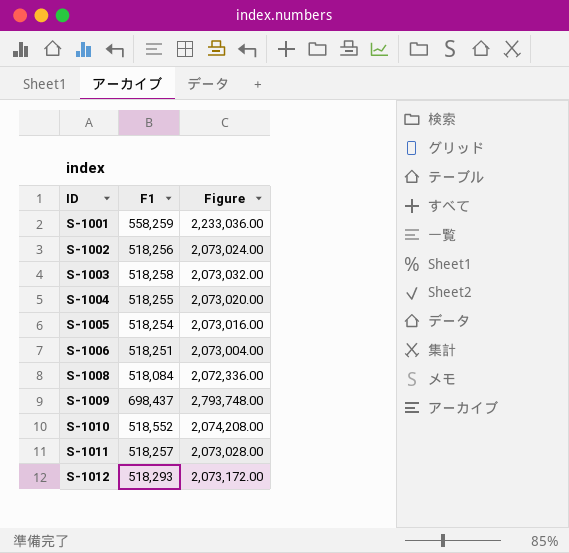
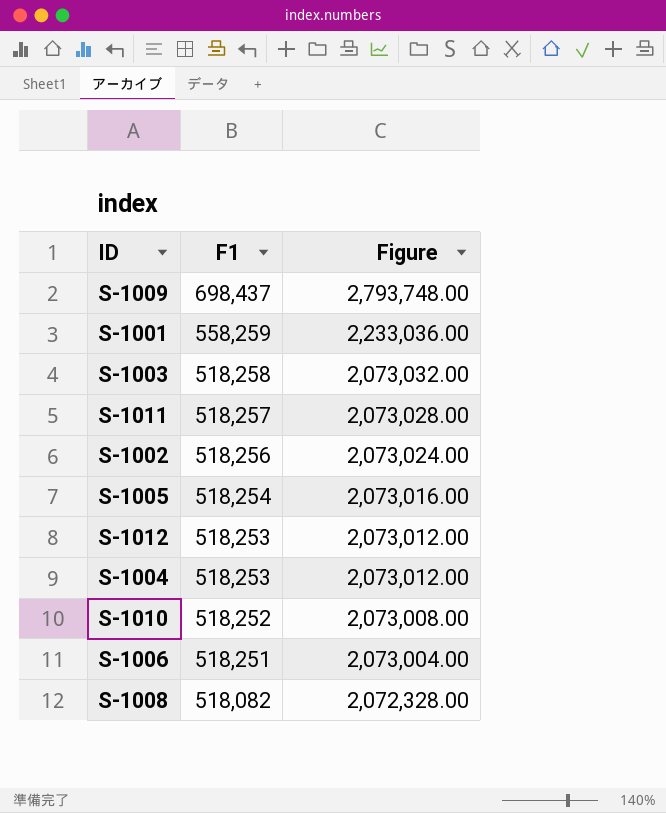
row order: ID ascending -> F1 descending
S-1012 | F1: 518,293 -> 518,253
S-1012 | Figure: 2,073,172.00 -> 2,073,012.00
S-1004 | F1: 518,255 -> 518,253
S-1004 | Figure: 2,073,020.00 -> 2,073,012.00
S-1010 | F1: 518,552 -> 518,252
S-1010 | Figure: 2,074,208.00 -> 2,073,008.00
S-1008 | F1: 518,084 -> 518,082
S-1008 | Figure: 2,072,336.00 -> 2,072,328.00

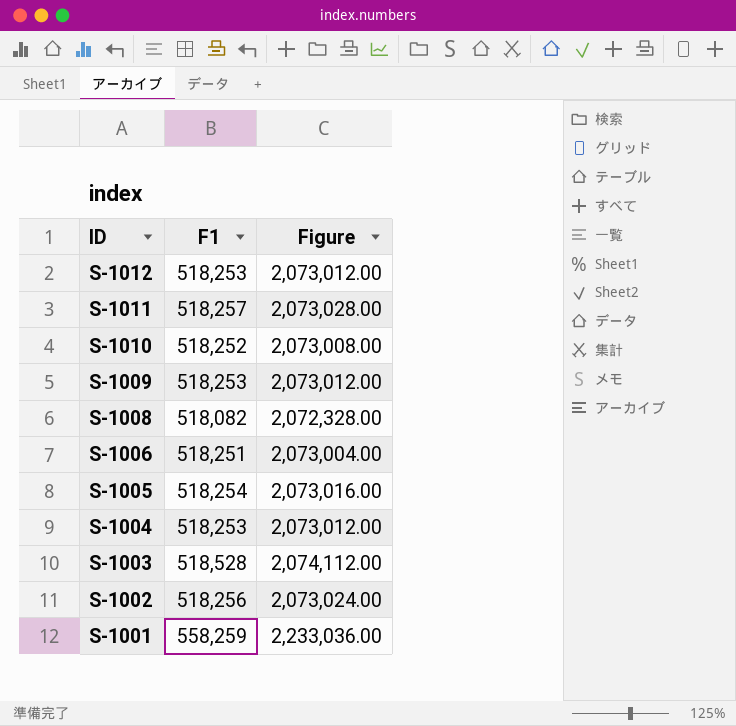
row order: F1 descending -> ID descending
S-1009 | F1: 698,437 -> 518,253
S-1009 | Figure: 2,793,748.00 -> 2,073,012.00
S-1003 | F1: 518,258 -> 518,528
S-1003 | Figure: 2,073,032.00 -> 2,074,112.00

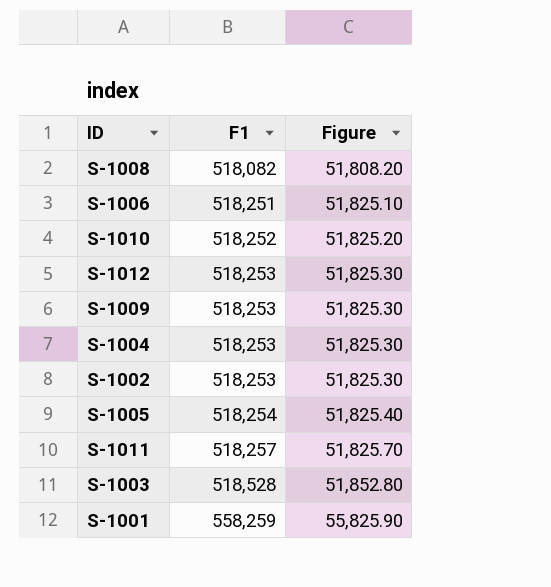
row order: ID descending -> F1 ascending
column Figure | formula: [F1] * 4 -> [F1] * 0.1
S-1002 | F1: 518,256 -> 518,253

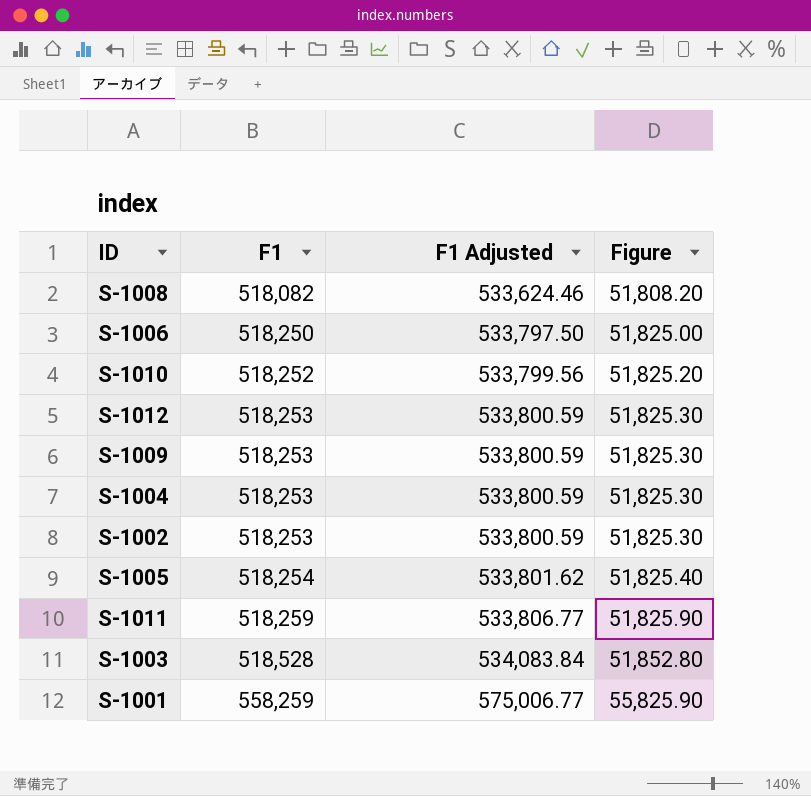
column F1 Adjusted | formula: none -> [F1] * 1.03
S-1006 | F1: 518,251 -> 518,250
S-1006 | Figure: 51,825.10 -> 51,825.00
S-1011 | F1: 518,257 -> 518,259
S-1011 | Figure: 51,825.70 -> 51,825.90

